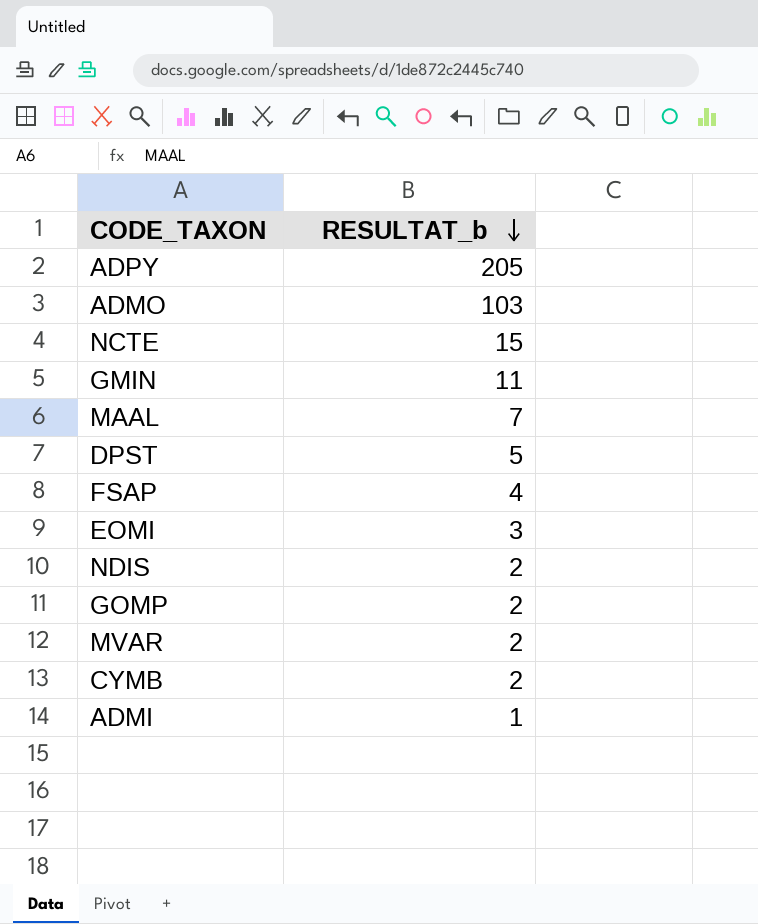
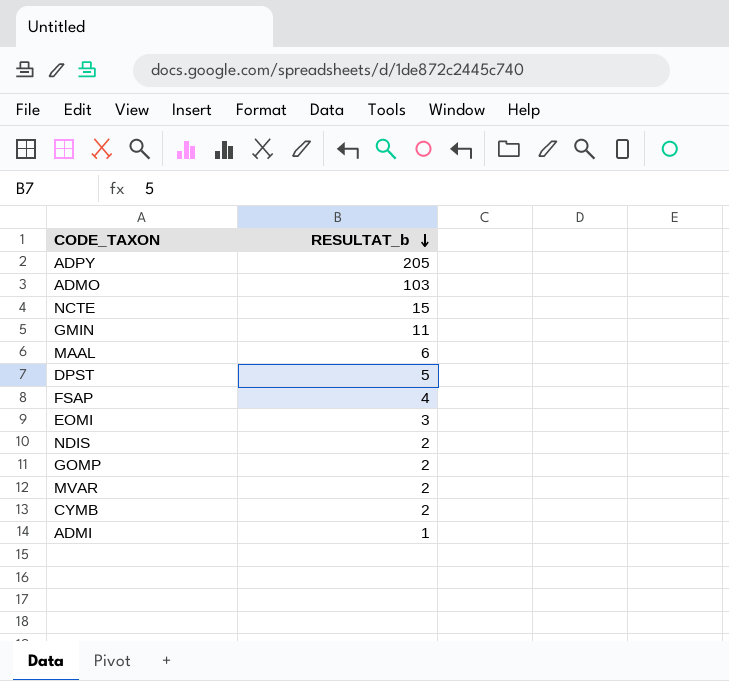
MAAL | RESULTAT_b: 7 -> 6

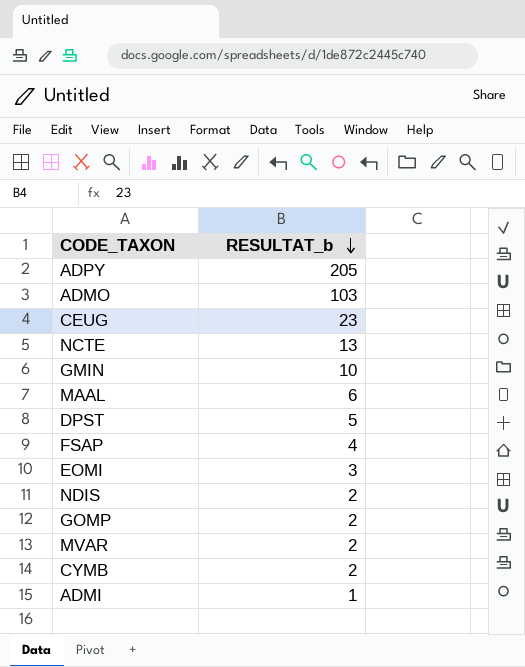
row CEUG: none -> 23
NCTE | RESULTAT_b: 15 -> 13
GMIN | RESULTAT_b: 11 -> 10

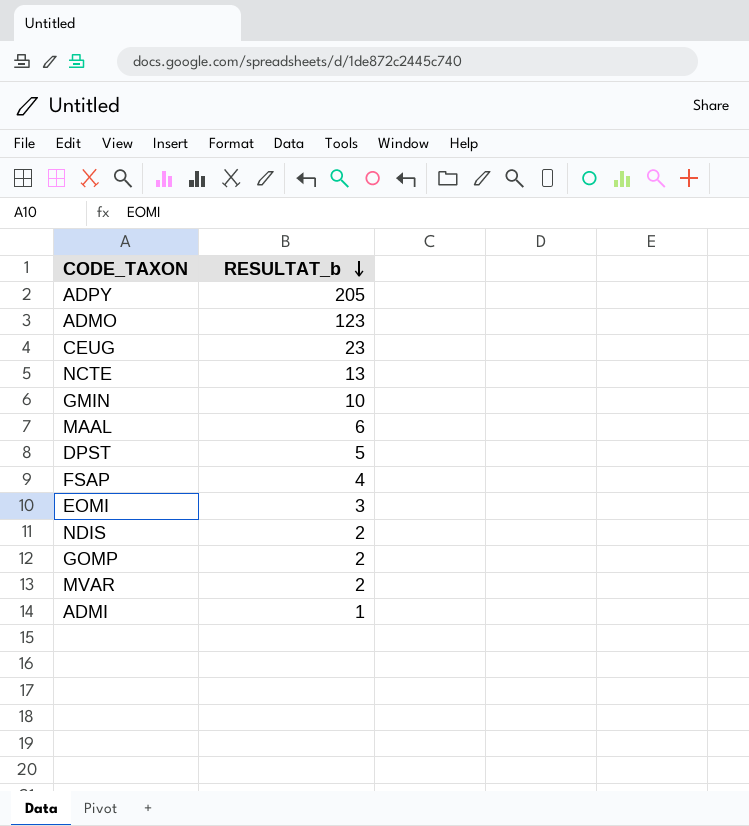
row CYMB: 2 -> none
ADMO | RESULTAT_b: 103 -> 123

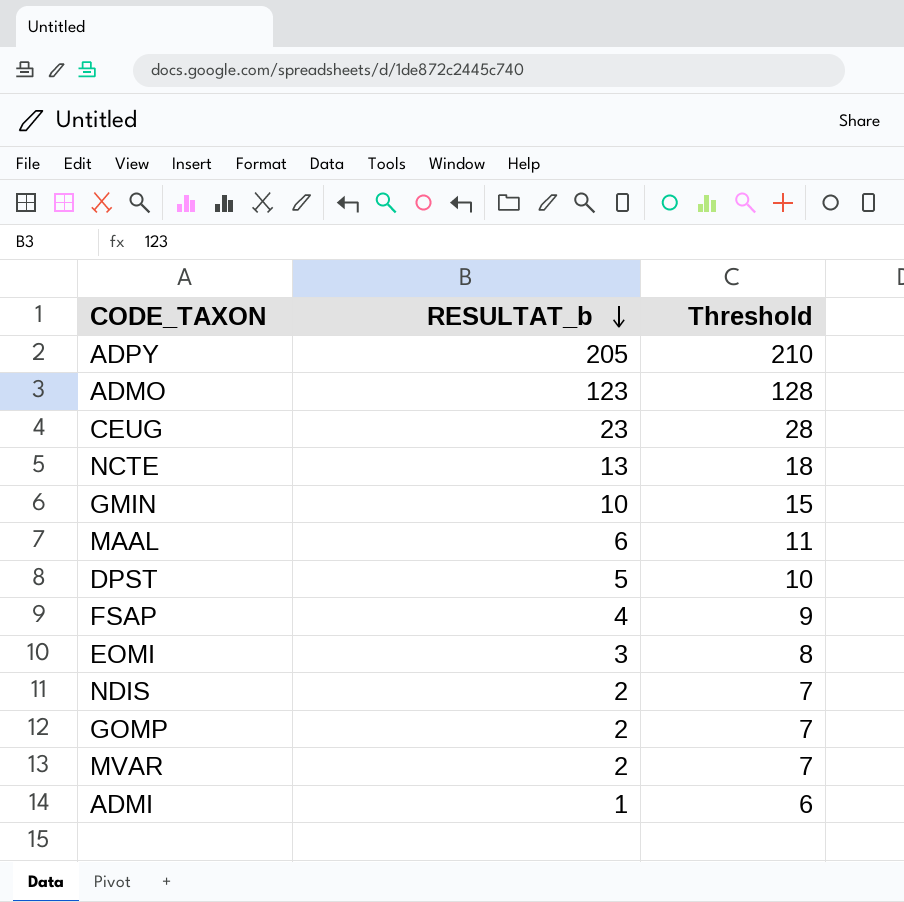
column Threshold | formula: none -> [RESULTAT_b] + 5

